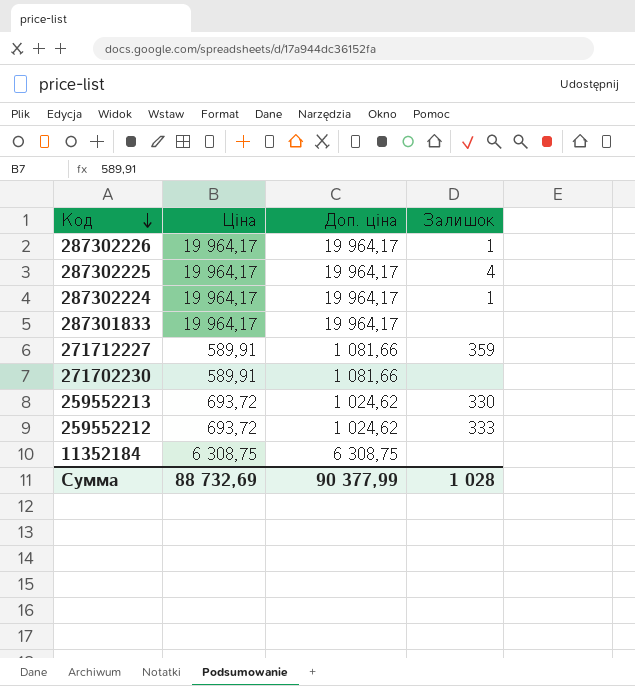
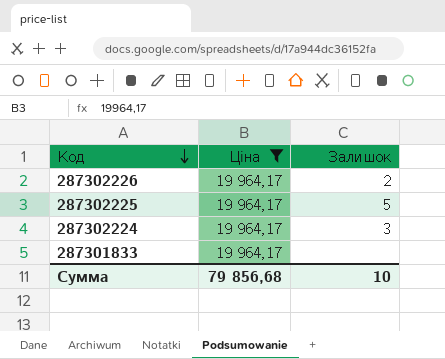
filter: none -> Ціна = 19 964,17
column Доп. ціна | position: 3 -> none
287302226 | Залишок: 1 -> 2
287302225 | Залишок: 4 -> 5
287302224 | Залишок: 1 -> 3
Сумма | Ціна: 88 732,69 -> 79 856,68
Сумма | Залишок: 1 028 -> 10

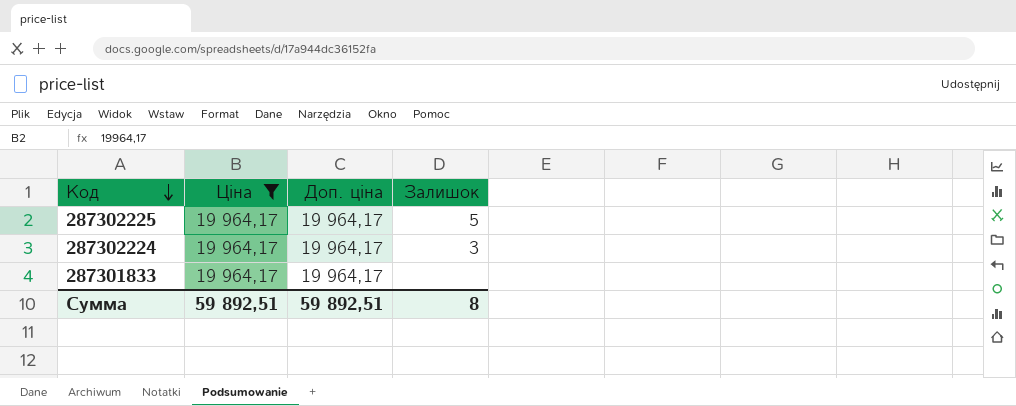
column Доп. ціна | position: none -> 3
row 287302226: 19 964,17 | 2 -> none
Сумма | Ціна: 79 856,68 -> 59 892,51
Сумма | Залишок: 10 -> 8

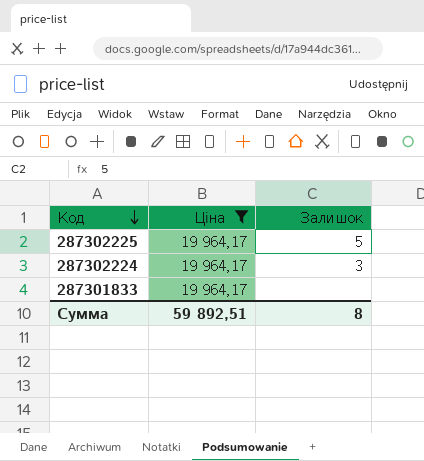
column Доп. ціна | position: 3 -> none

